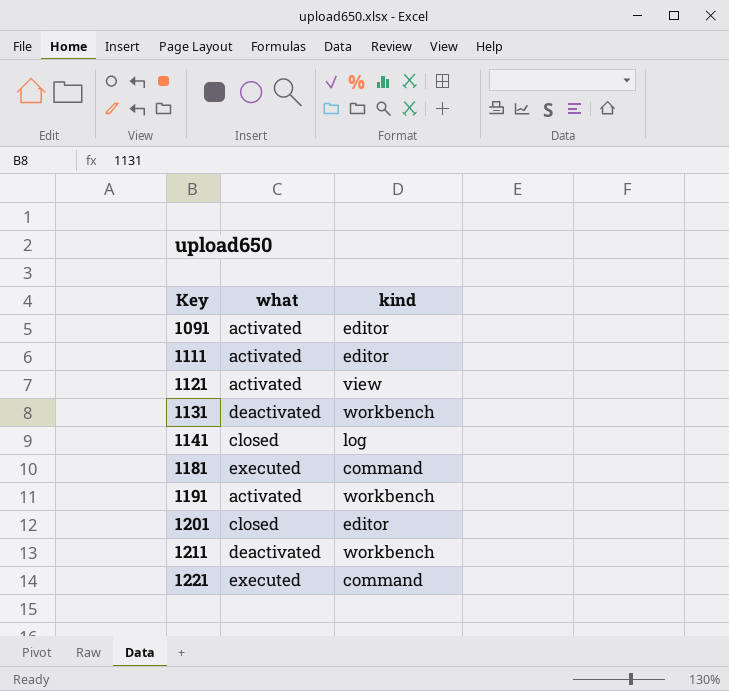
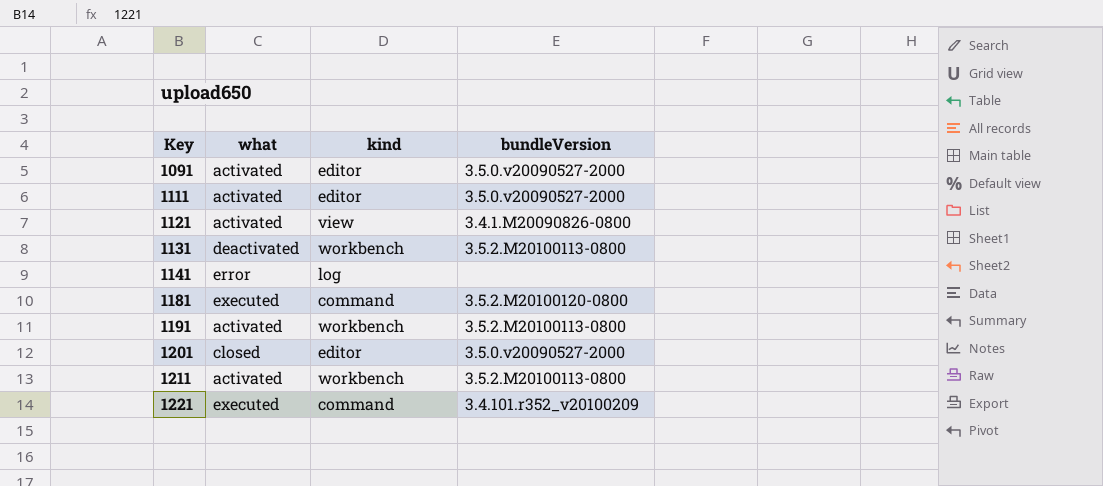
column bundleVersion | position: none -> 4
1141 | what: closed -> error
1211 | what: deactivated -> activated

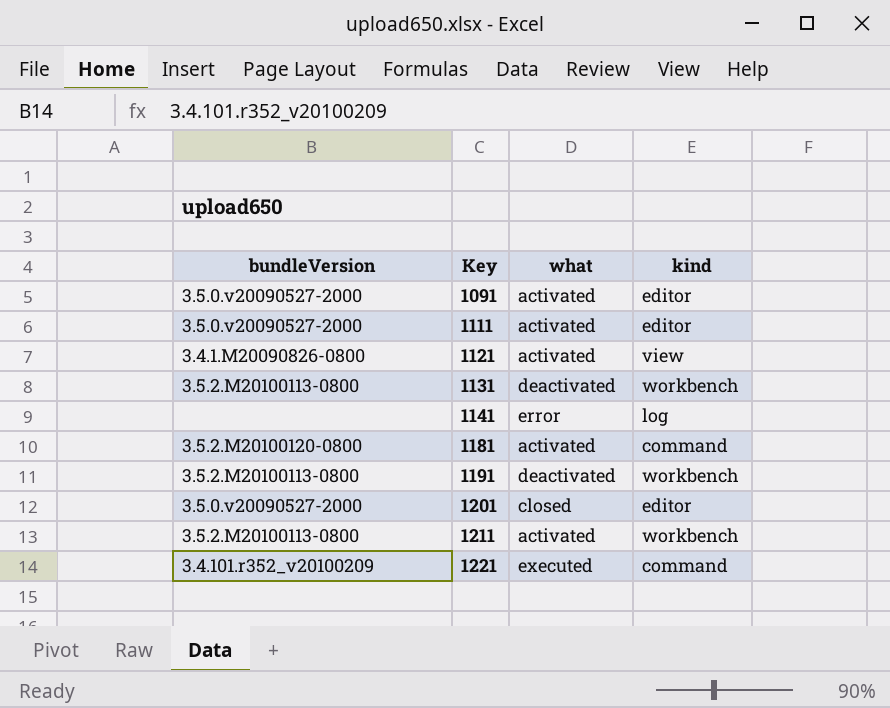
column bundleVersion | position: 4 -> 1
1181 | what: executed -> activated
1191 | what: activated -> deactivated

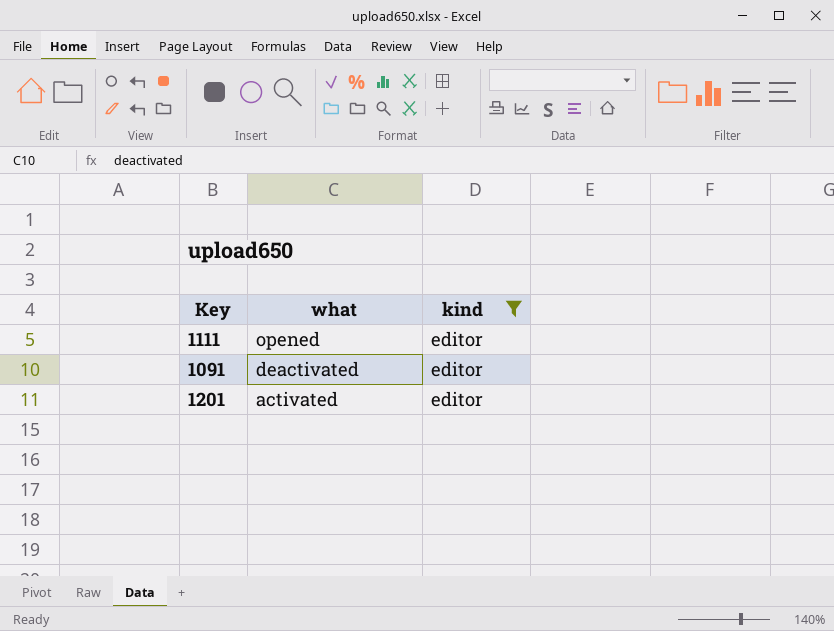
filter: none -> kind = editor
row order: Key ascending -> what descending
column bundleVersion | position: 1 -> none
1111 | what: activated -> opened
1091 | what: activated -> deactivated
1201 | what: closed -> activated

